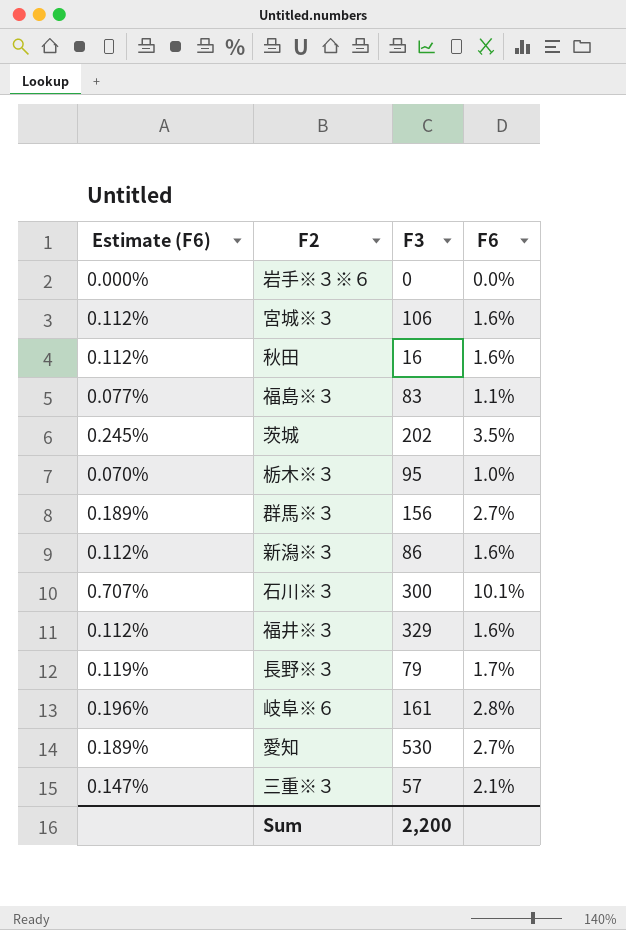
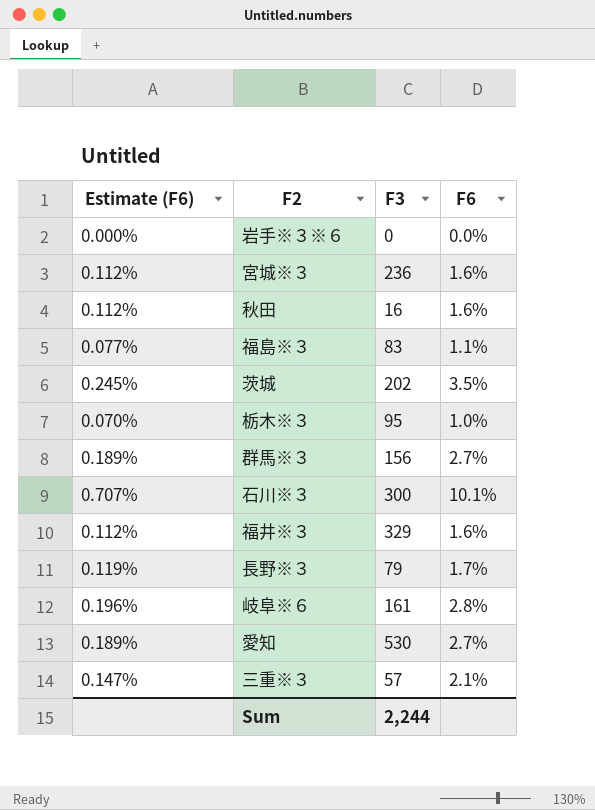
row 新潟※３: 0.112% | 86 | 1.6% -> none
宮城※３ | F3: 106 -> 236
Sum | F3: 2,200 -> 2,244

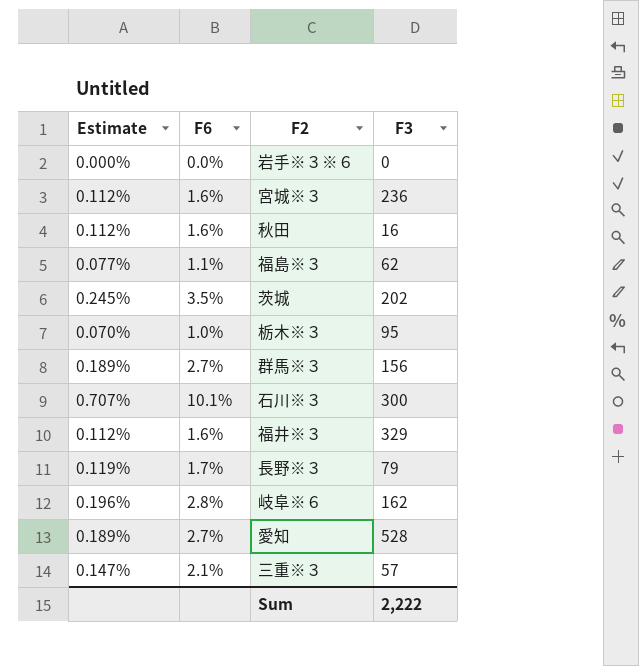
column name: Estimate (F6) -> Estimate
column F6 | position: 4 -> 2
福島※３ | F3: 83 -> 62
岐阜※６ | F3: 161 -> 162
愛知 | F3: 530 -> 528
Sum | F3: 2,244 -> 2,222

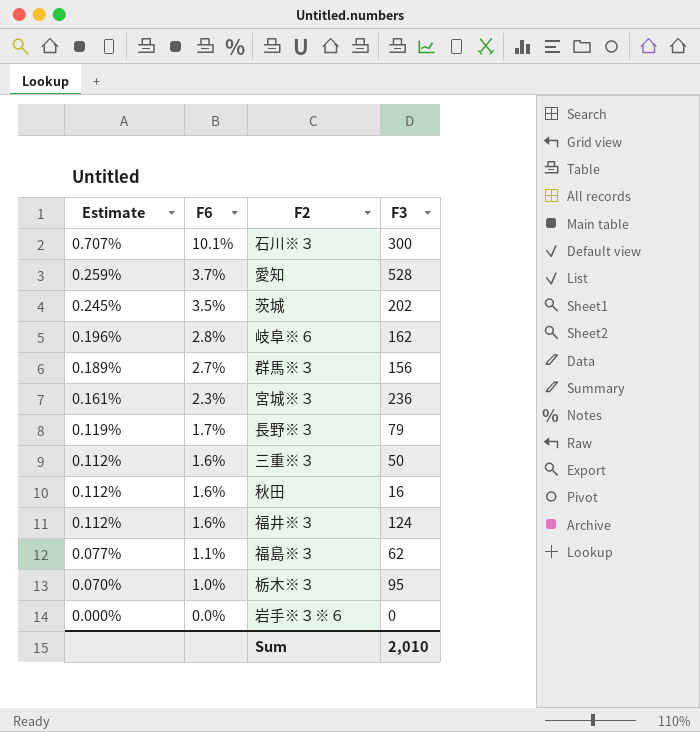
row order: none -> Estimate descending
愛知 | Estimate: 0.189% -> 0.259%
愛知 | F6: 2.7% -> 3.7%
宮城※３ | Estimate: 0.112% -> 0.161%
宮城※３ | F6: 1.6% -> 2.3%
三重※３ | Estimate: 0.147% -> 0.112%
三重※３ | F6: 2.1% -> 1.6%
三重※３ | F3: 57 -> 50
福井※３ | F3: 329 -> 124
Sum | F3: 2,222 -> 2,010

